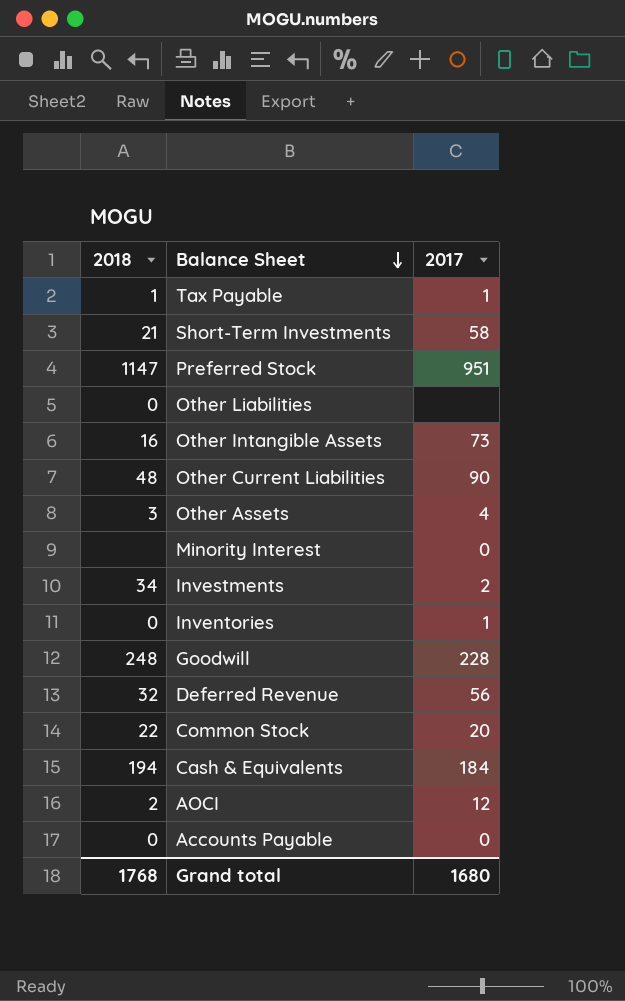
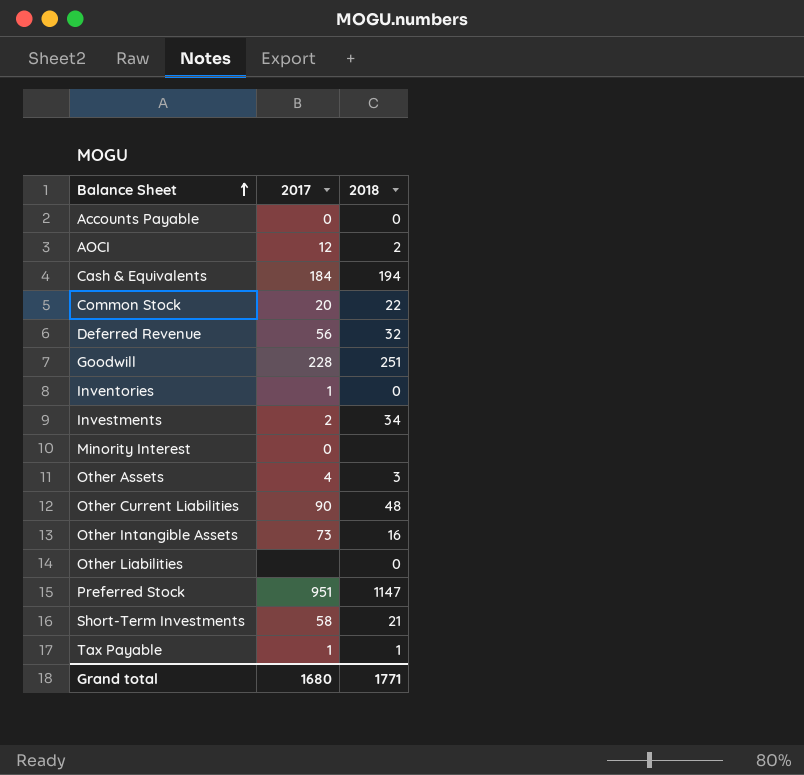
row order: Balance Sheet descending -> Balance Sheet ascending
column 2018 | position: 1 -> 3
Goodwill | 2018: 248 -> 251
Grand total | 2018: 1768 -> 1771

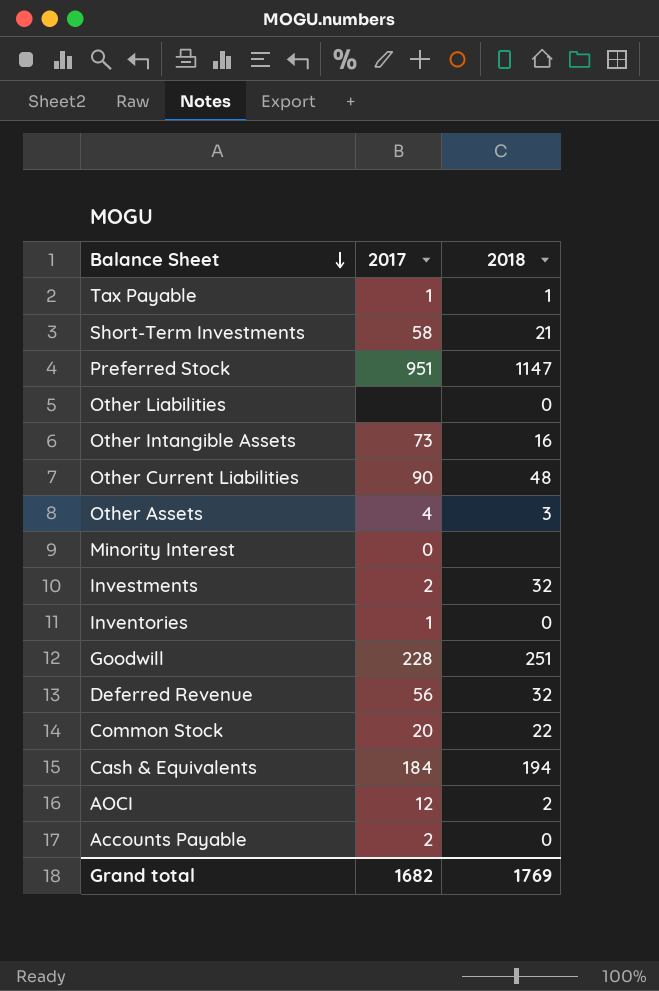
row order: Balance Sheet ascending -> Balance Sheet descending
Investments | 2018: 34 -> 32
Accounts Payable | 2017: 0 -> 2
Grand total | 2017: 1680 -> 1682
Grand total | 2018: 1771 -> 1769

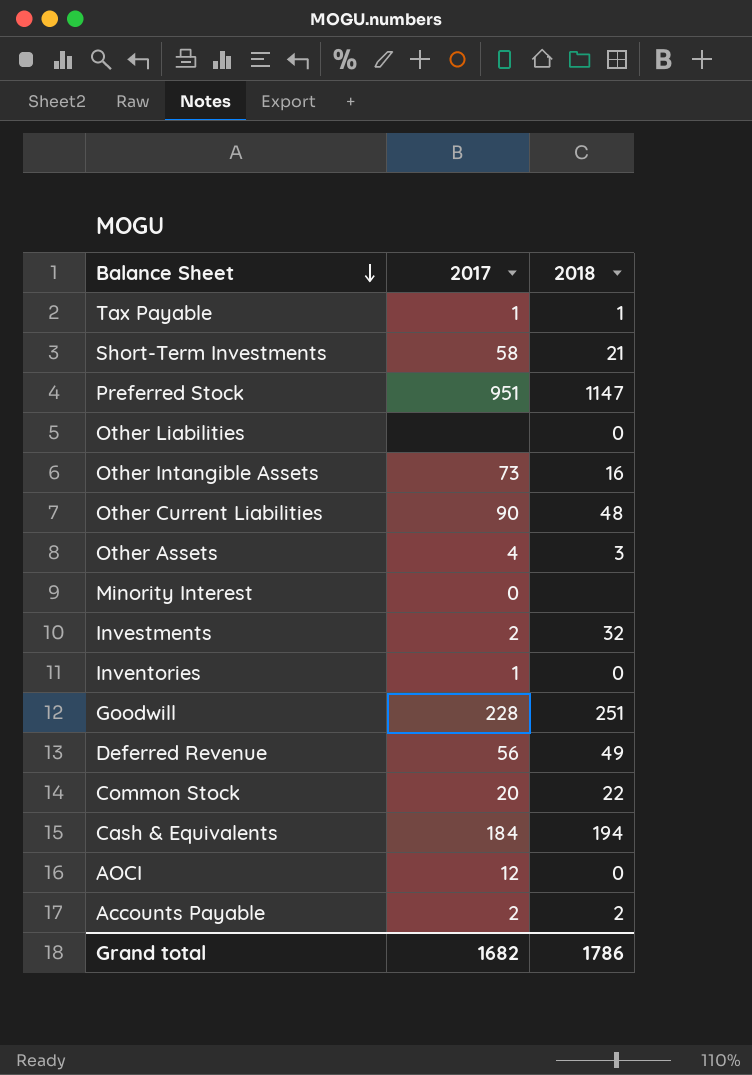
Deferred Revenue | 2018: 32 -> 49
AOCI | 2018: 2 -> 0
Accounts Payable | 2018: 0 -> 2
Grand total | 2018: 1769 -> 1786

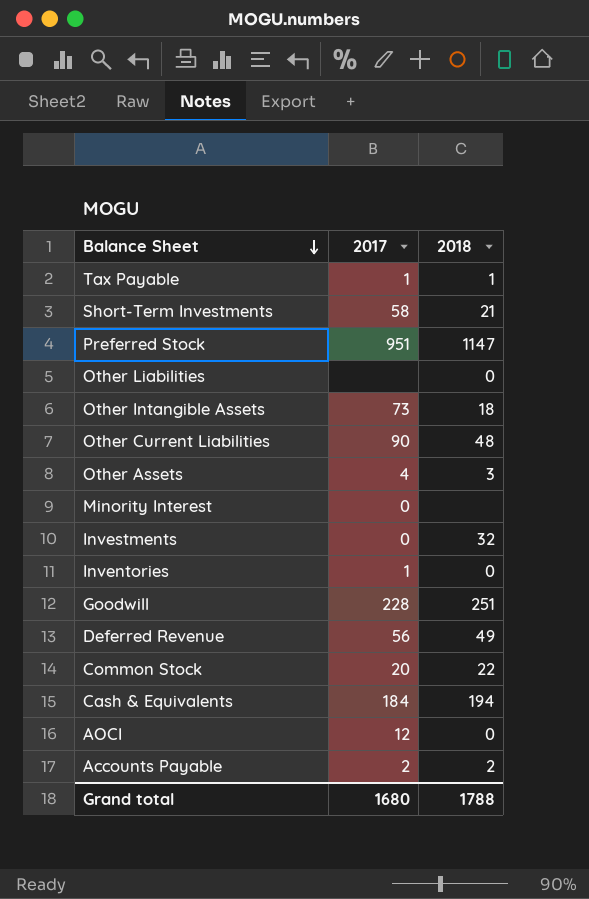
Other Intangible Assets | 2018: 16 -> 18
Investments | 2017: 2 -> 0
Grand total | 2017: 1682 -> 1680
Grand total | 2018: 1786 -> 1788

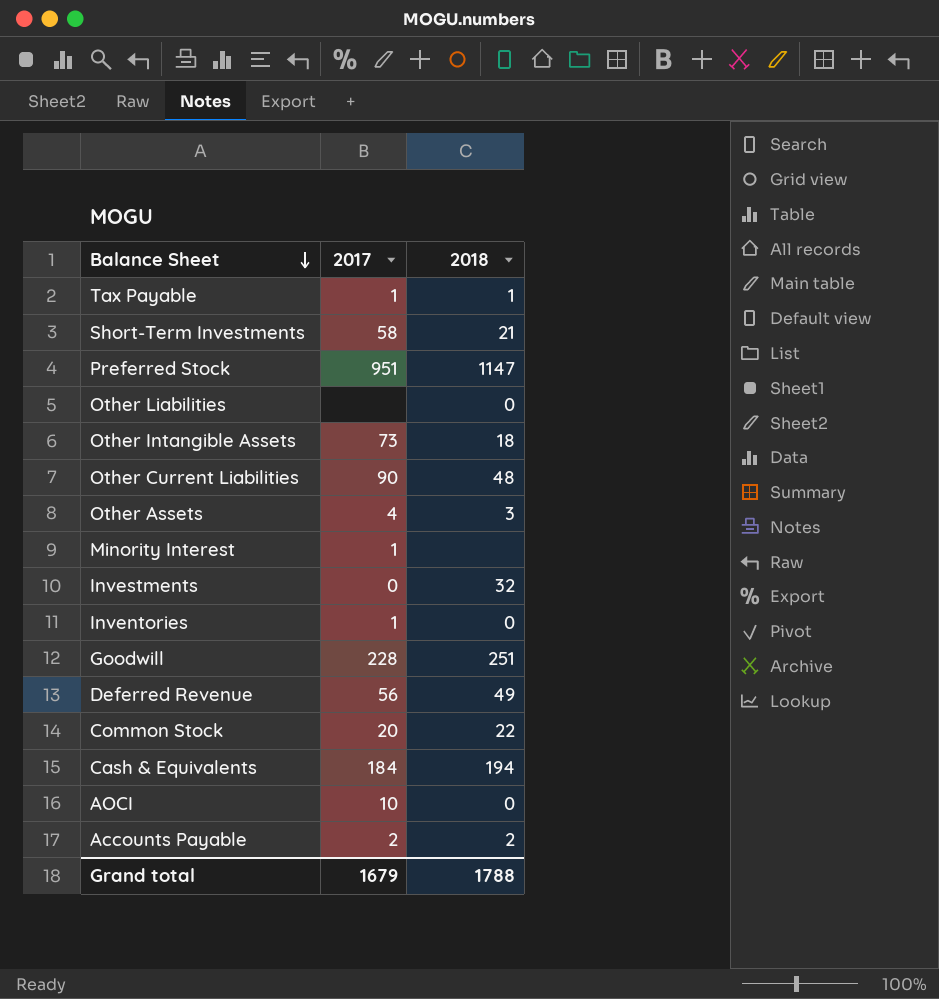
Minority Interest | 2017: 0 -> 1
AOCI | 2017: 12 -> 10
Grand total | 2017: 1680 -> 1679

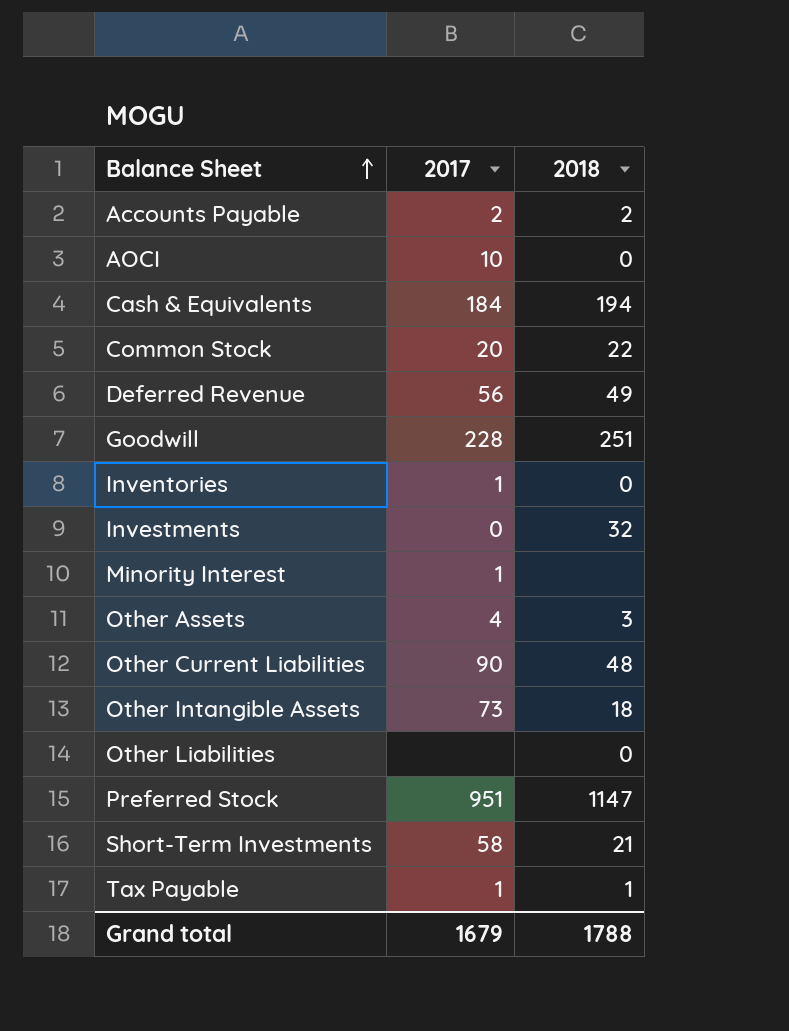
row order: Balance Sheet descending -> Balance Sheet ascending

